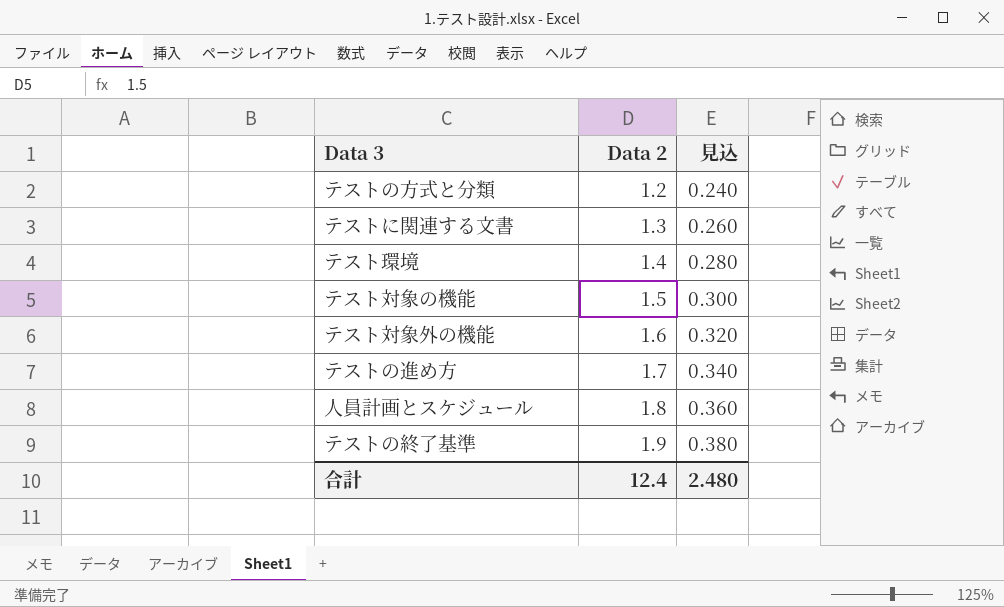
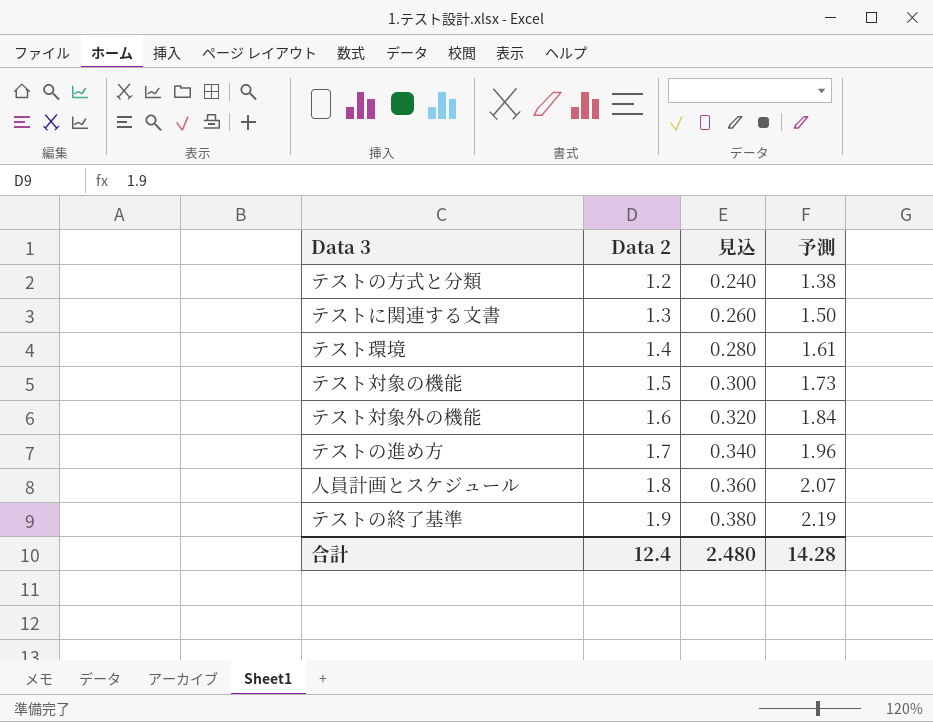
column 予測 | formula: none -> [Data 2] * 1.15

